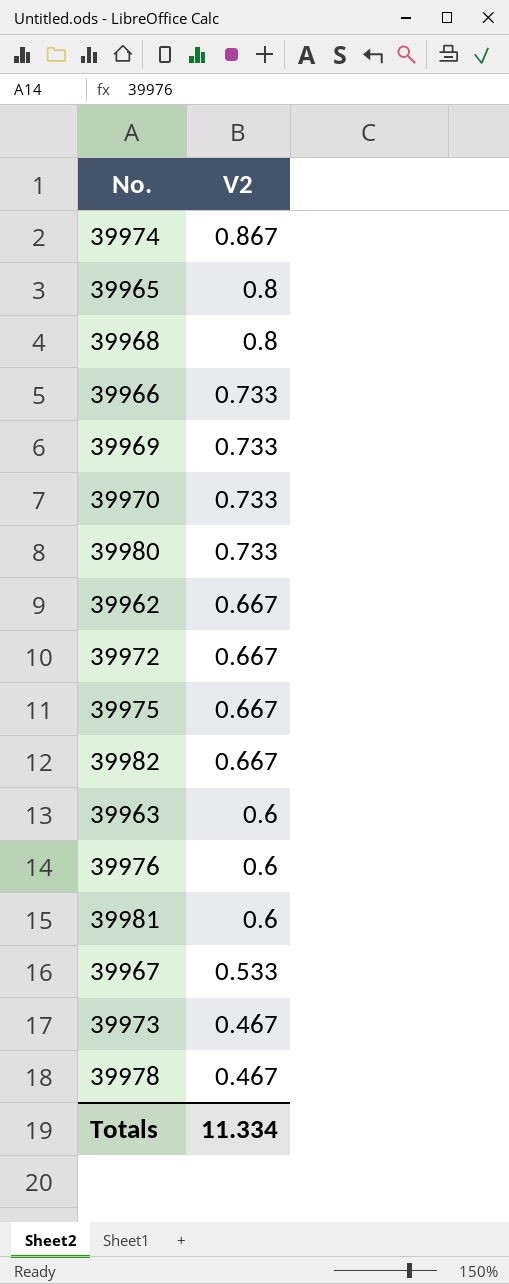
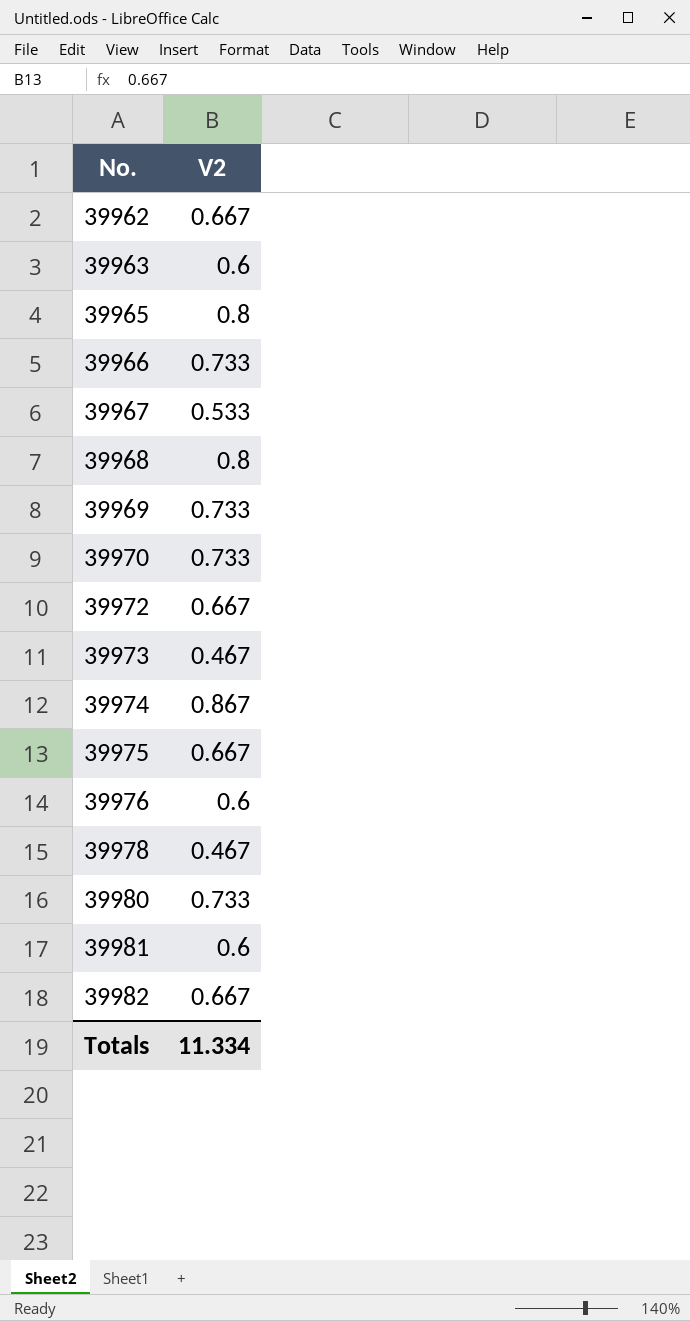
row order: V2 descending -> No. ascending

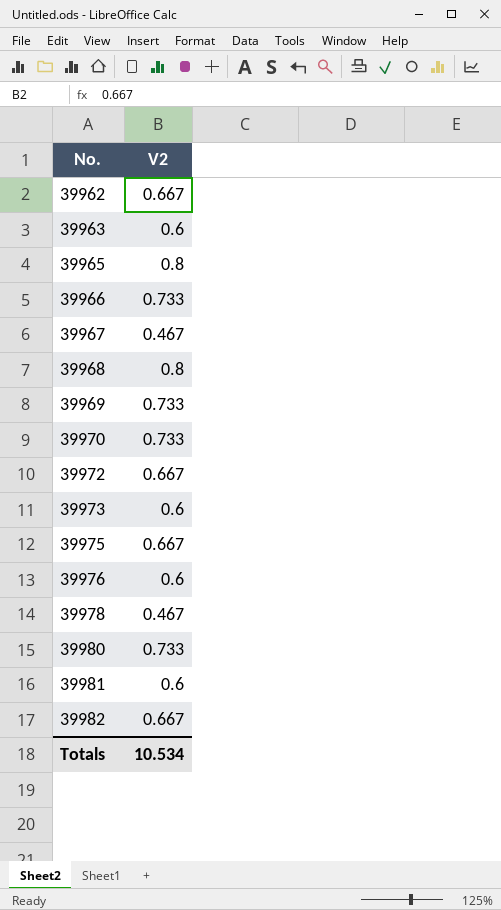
row 39974: 0.867 -> none
39967 | V2: 0.533 -> 0.467
39973 | V2: 0.467 -> 0.6
Totals | V2: 11.334 -> 10.534

